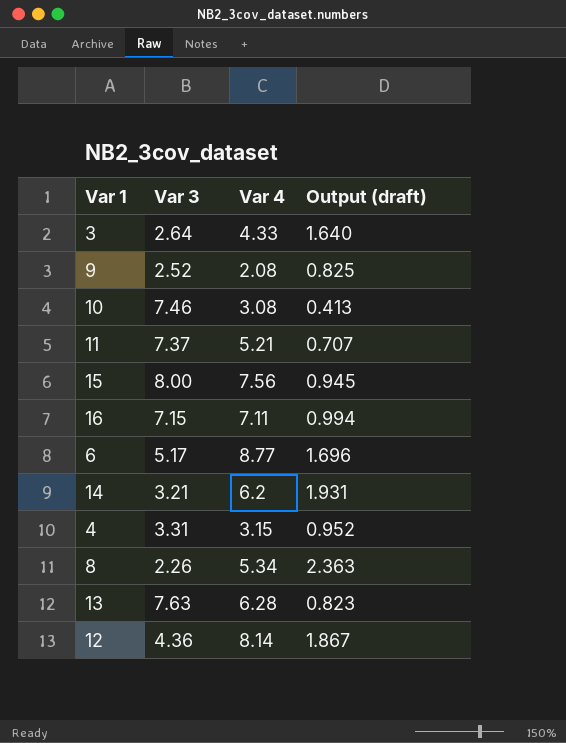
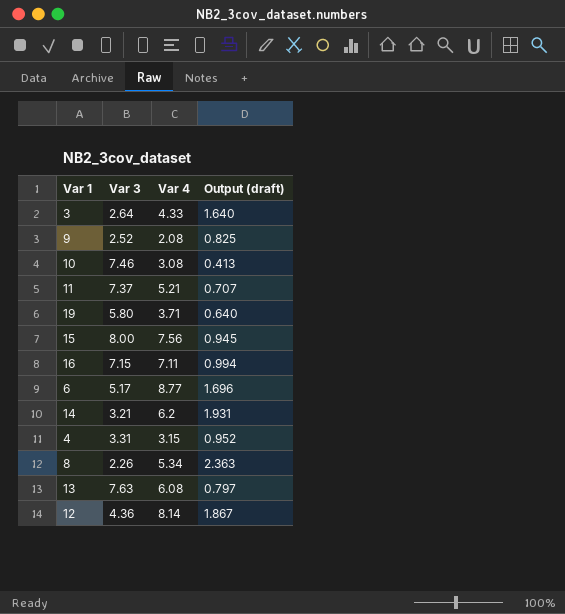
row 19: none -> 5.80 | 3.71 | 0.640
13 | Var 4: 6.28 -> 6.08
13 | Output (draft): 0.823 -> 0.797

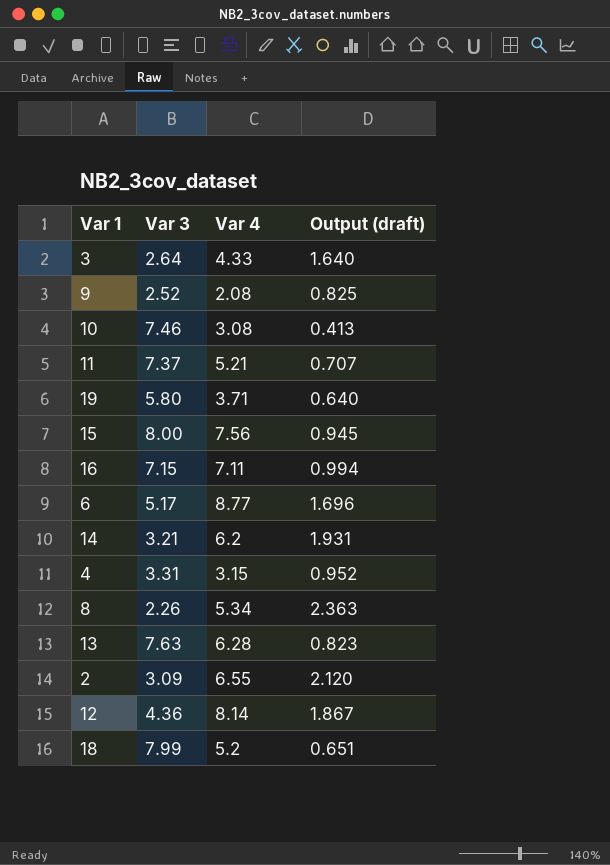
13 | Var 4: 6.08 -> 6.28
13 | Output (draft): 0.797 -> 0.823
row 2: none -> 3.09 | 6.55 | 2.120
row 18: none -> 7.99 | 5.2 | 0.651

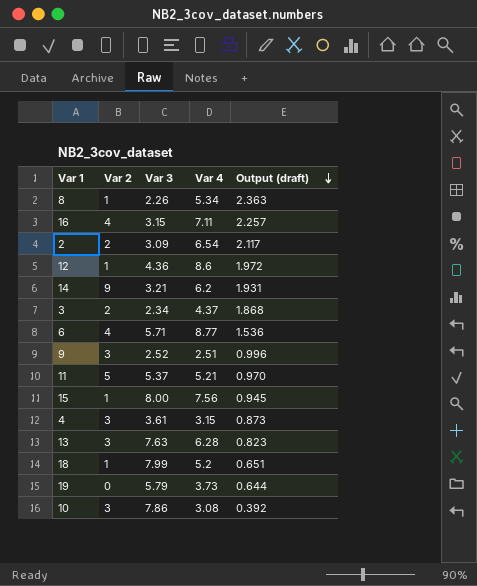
row order: none -> Output (draft) descending
column Var 2 | position: none -> 2
16 | Var 3: 7.15 -> 3.15
16 | Output (draft): 0.994 -> 2.257
2 | Var 4: 6.55 -> 6.54
2 | Output (draft): 2.120 -> 2.117
12 | Var 4: 8.14 -> 8.6
12 | Output (draft): 1.867 -> 1.972
3 | Var 3: 2.64 -> 2.34
3 | Var 4: 4.33 -> 4.37
3 | Output (draft): 1.640 -> 1.868
6 | Var 3: 5.17 -> 5.71
6 | Output (draft): 1.696 -> 1.536
9 | Var 4: 2.08 -> 2.51
9 | Output (draft): 0.825 -> 0.996
11 | Var 3: 7.37 -> 5.37
11 | Output (draft): 0.707 -> 0.970
4 | Var 3: 3.31 -> 3.61
4 | Output (draft): 0.952 -> 0.873
19 | Var 3: 5.80 -> 5.79
19 | Var 4: 3.71 -> 3.73
19 | Output (draft): 0.640 -> 0.644
10 | Var 3: 7.46 -> 7.86
10 | Output (draft): 0.413 -> 0.392

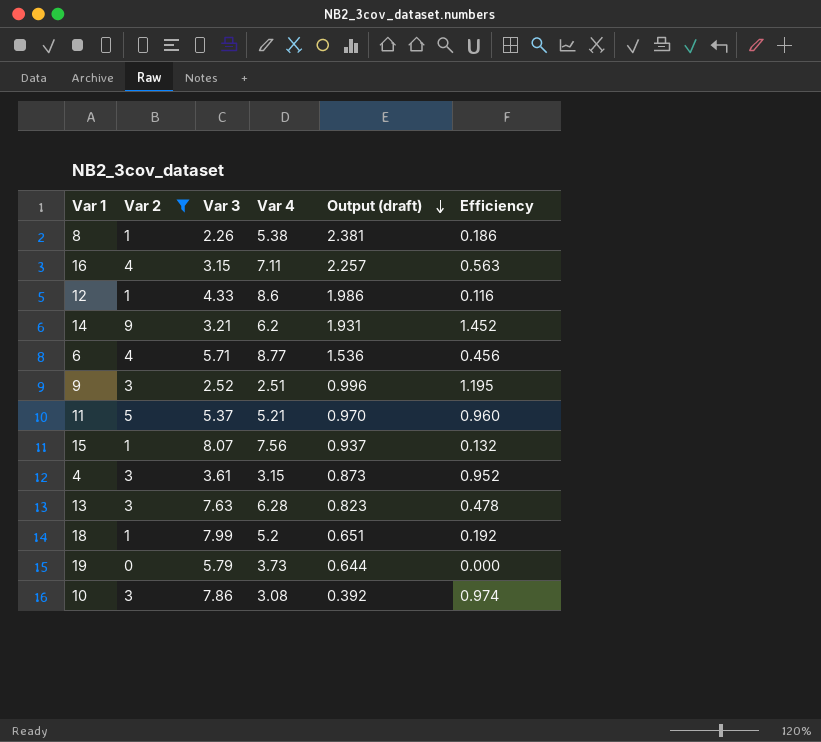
filter: none -> Var 2 != 2
column Efficiency | formula: none -> [Var 2] / [Var 4]
8 | Var 4: 5.34 -> 5.38
8 | Output (draft): 2.363 -> 2.381
12 | Var 3: 4.36 -> 4.33
12 | Output (draft): 1.972 -> 1.986
15 | Var 3: 8.00 -> 8.07
15 | Output (draft): 0.945 -> 0.937

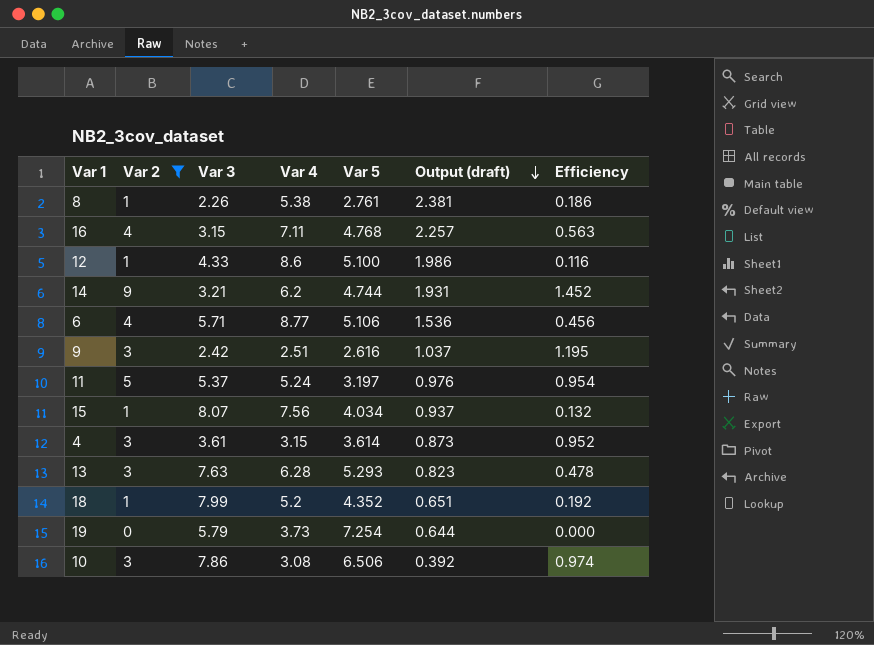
column Var 5 | position: none -> 5
9 | Var 3: 2.52 -> 2.42
9 | Output (draft): 0.996 -> 1.037
11 | Var 4: 5.21 -> 5.24
11 | Output (draft): 0.970 -> 0.976
11 | Efficiency: 0.960 -> 0.954

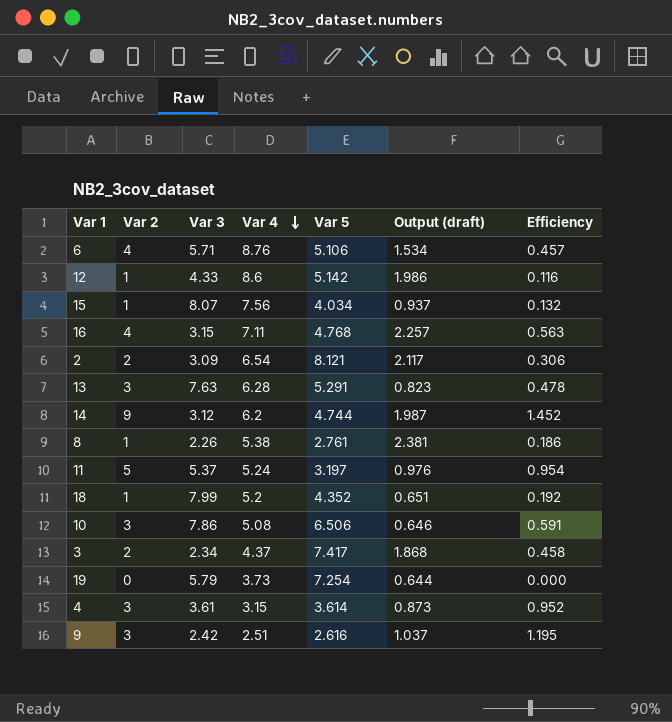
filter: Var 2 != 2 -> none
row order: Output (draft) descending -> Var 4 descending
6 | Var 4: 8.77 -> 8.76
6 | Output (draft): 1.536 -> 1.534
6 | Efficiency: 0.456 -> 0.457
12 | Var 5: 5.100 -> 5.142
13 | Var 5: 5.293 -> 5.291
14 | Var 3: 3.21 -> 3.12
14 | Output (draft): 1.931 -> 1.987
10 | Var 4: 3.08 -> 5.08
10 | Output (draft): 0.392 -> 0.646
10 | Efficiency: 0.974 -> 0.591

